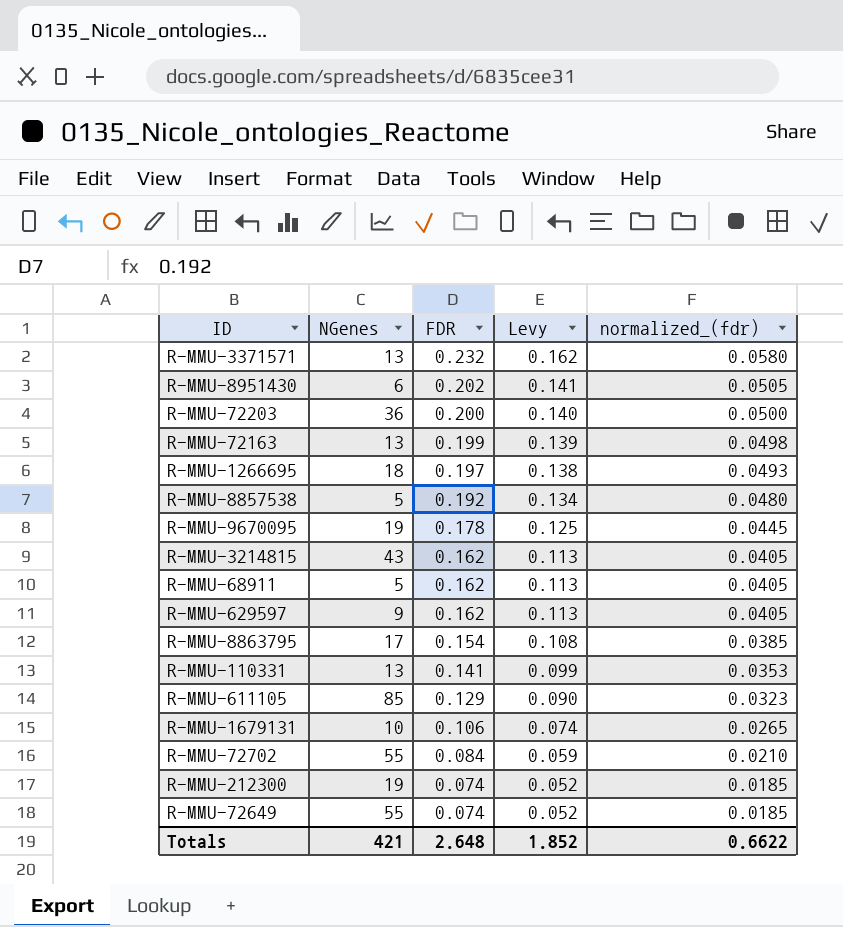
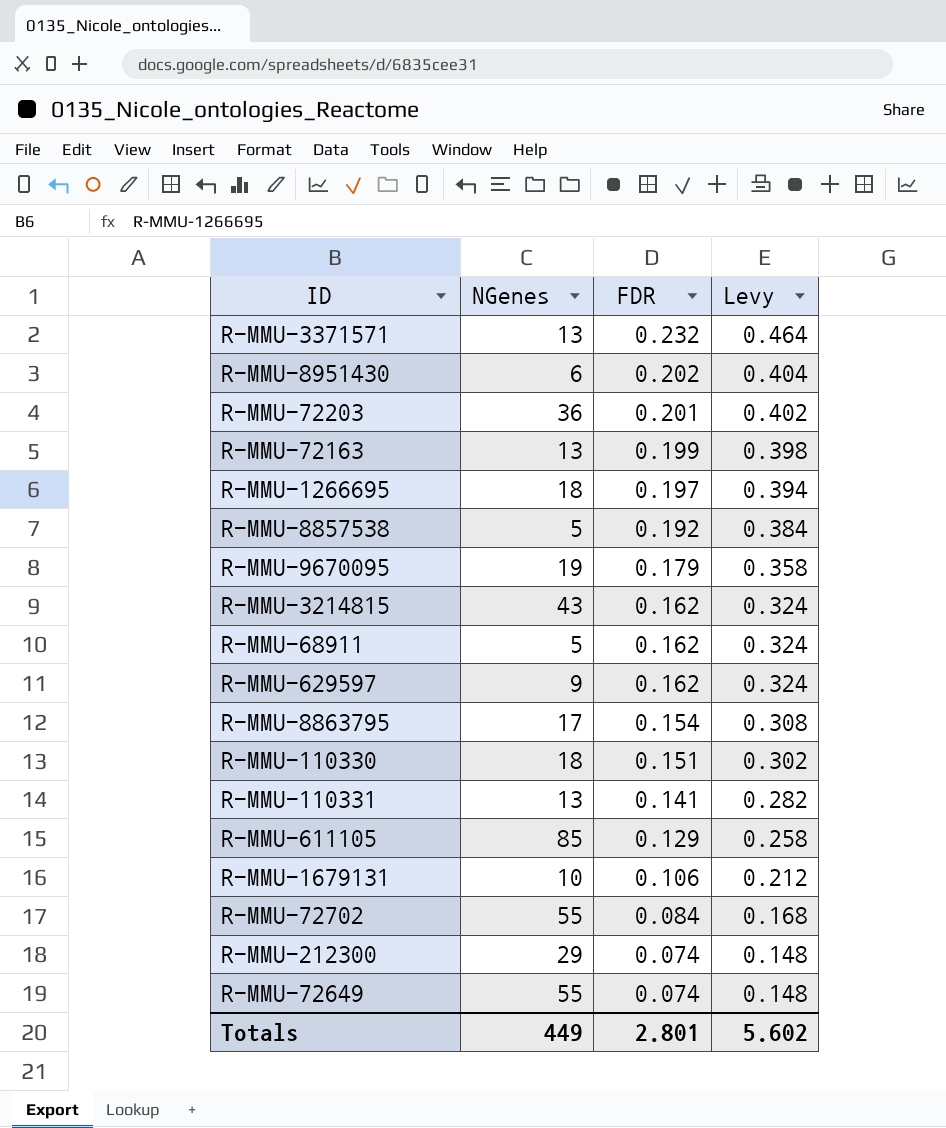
column normalized_(fdr) | formula: [FDR] * 0.25 -> none
column Levy | formula: [FDR] * 0.7 -> [FDR] * 2
R-MMU-72203 | FDR: 0.200 -> 0.201
R-MMU-9670095 | FDR: 0.178 -> 0.179
row R-MMU-110330: none -> 18 | 0.151 | 0.302
R-MMU-212300 | NGenes: 19 -> 29
Totals | NGenes: 421 -> 449
Totals | FDR: 2.648 -> 2.801
Totals | Levy: 1.852 -> 5.602

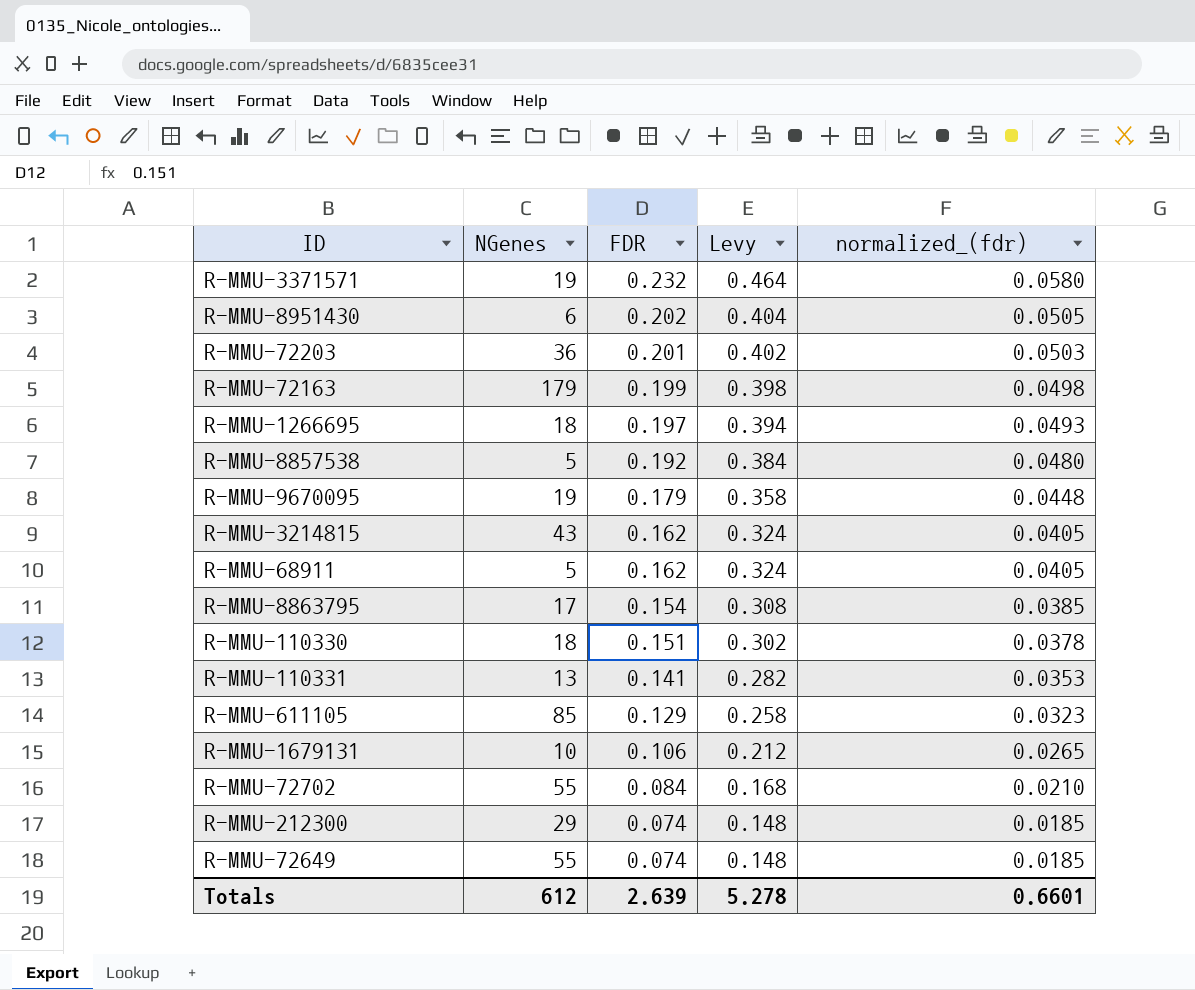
column normalized_(fdr) | formula: none -> [FDR] * 0.25
row R-MMU-629597: 9 | 0.162 | 0.324 -> none
R-MMU-3371571 | NGenes: 13 -> 19
R-MMU-72163 | NGenes: 13 -> 179
Totals | NGenes: 449 -> 612
Totals | FDR: 2.801 -> 2.639
Totals | Levy: 5.602 -> 5.278

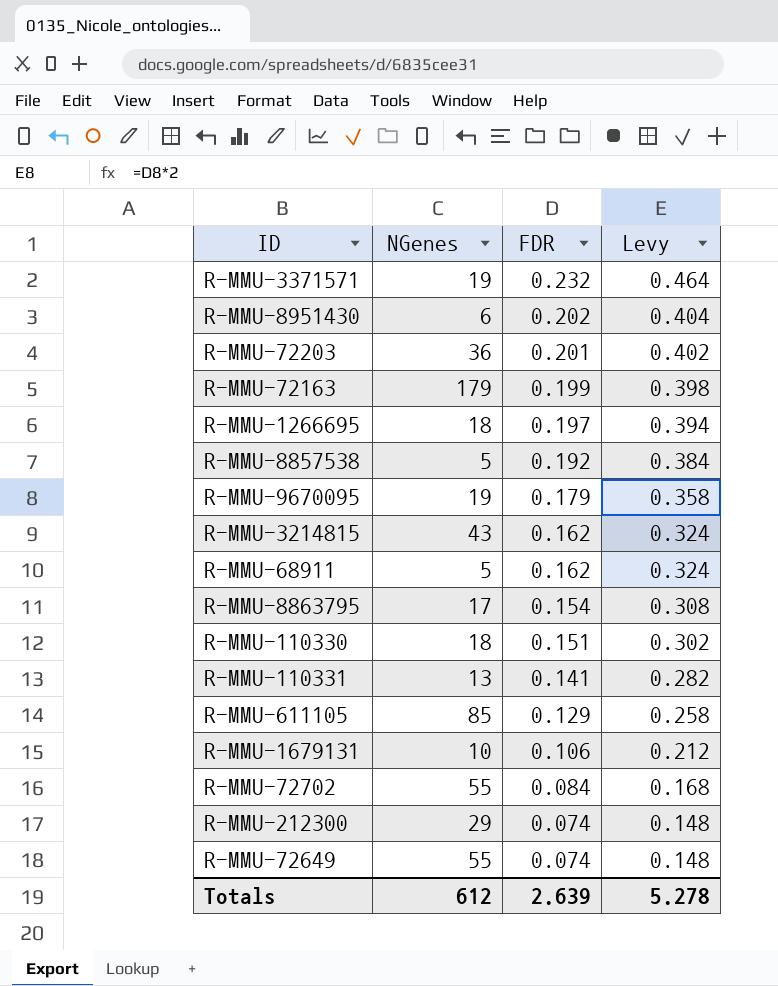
column normalized_(fdr) | formula: [FDR] * 0.25 -> none

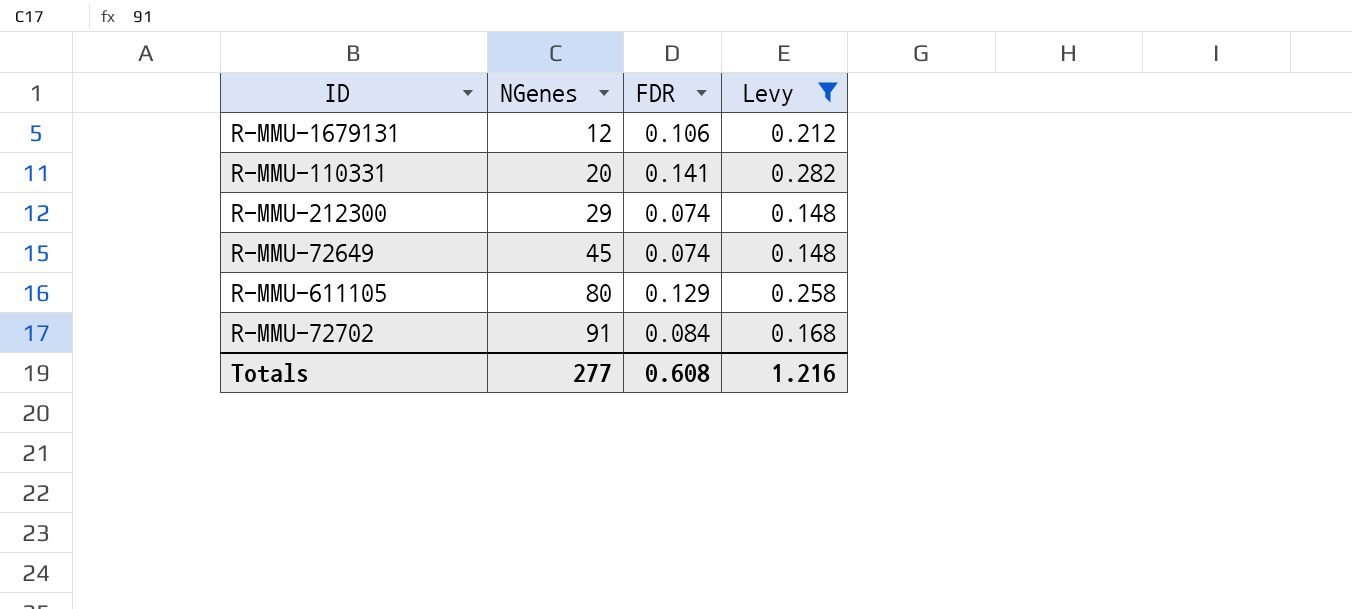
filter: none -> Levy <= 0.282
row order: FDR descending -> NGenes ascending
R-MMU-1679131 | NGenes: 10 -> 12
R-MMU-110331 | NGenes: 13 -> 20
R-MMU-72649 | NGenes: 55 -> 45
R-MMU-611105 | NGenes: 85 -> 80
R-MMU-72702 | NGenes: 55 -> 91
Totals | NGenes: 612 -> 277
Totals | FDR: 2.639 -> 0.608
Totals | Levy: 5.278 -> 1.216

